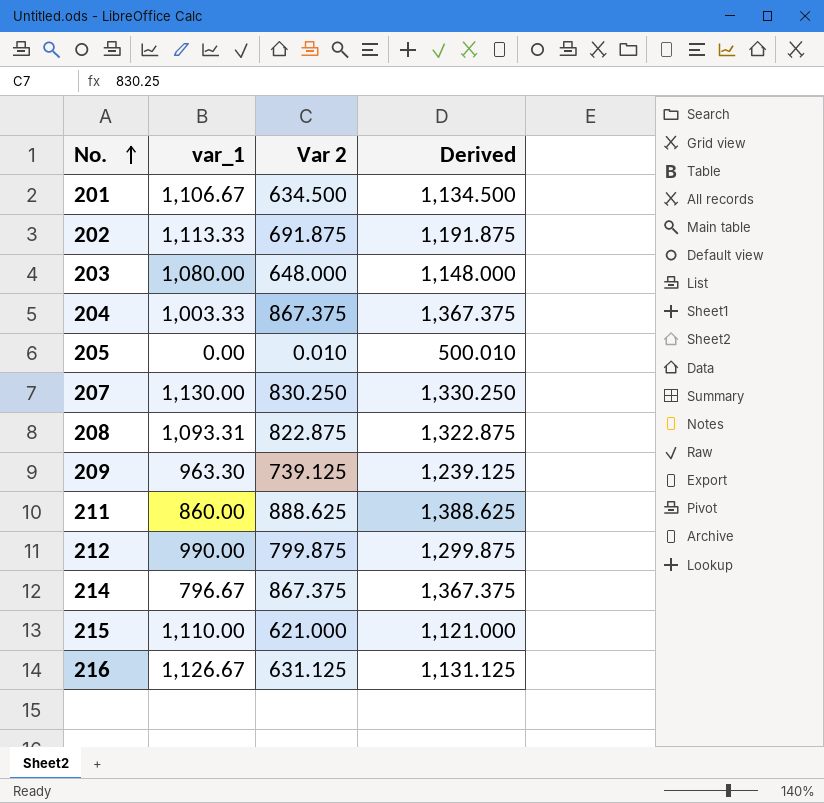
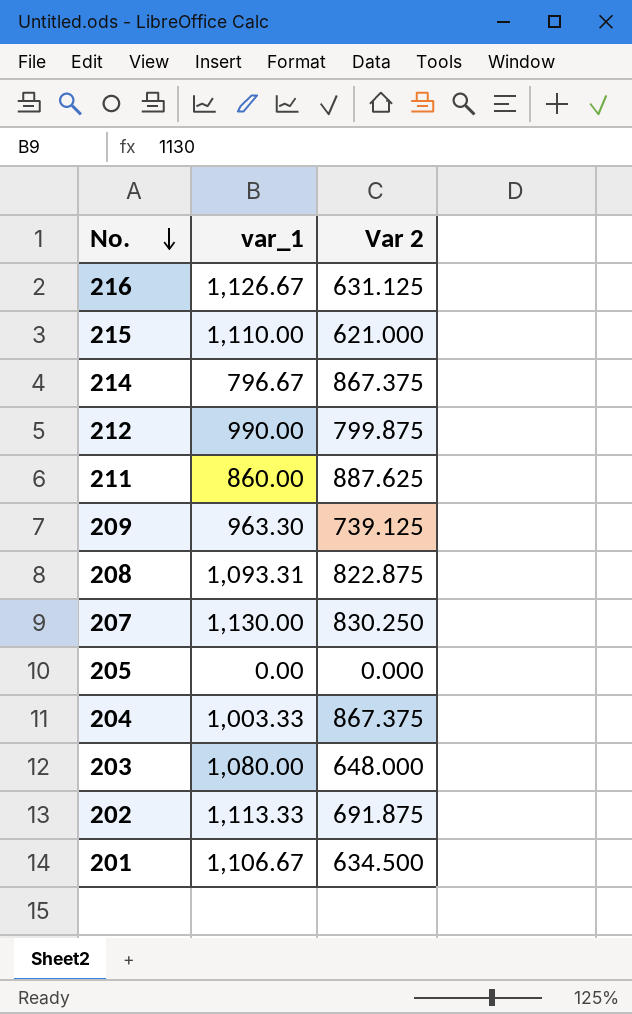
row order: No. ascending -> No. descending
column Derived | formula: [Var 2] + 500 -> none
211 | Var 2: 888.625 -> 887.625
205 | Var 2: 0.010 -> 0.000

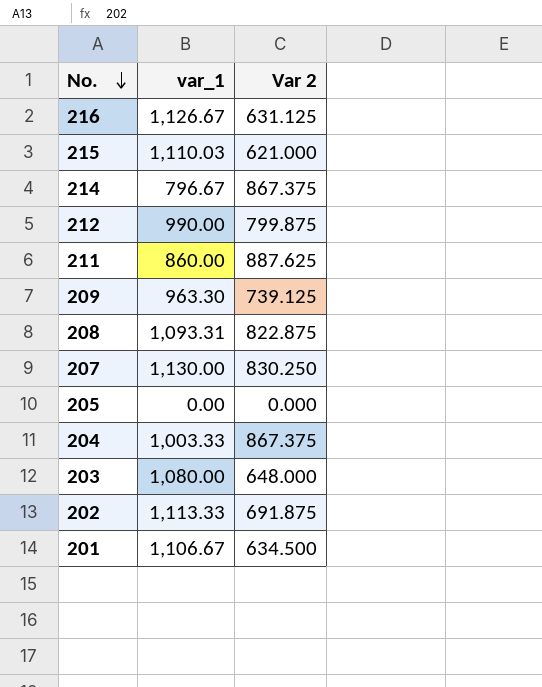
215 | var_1: 1,110.00 -> 1,110.03

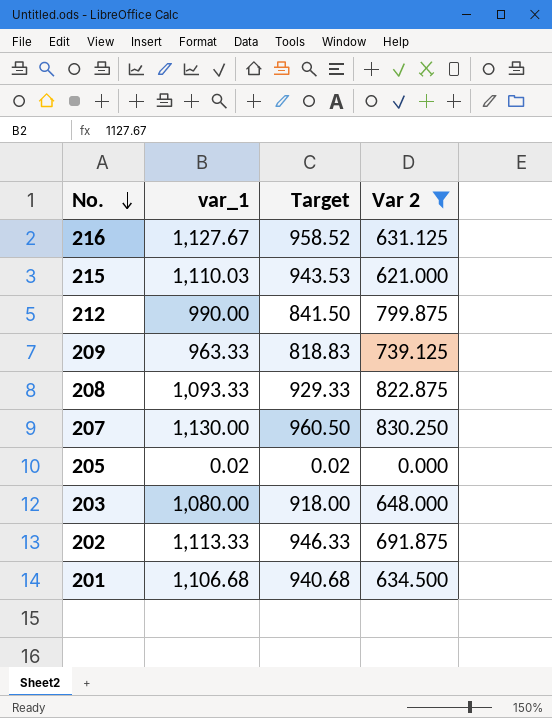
filter: none -> Var 2 <= 830.250
column Target | formula: none -> [var_1] * 0.85
216 | var_1: 1,126.67 -> 1,127.67
209 | var_1: 963.30 -> 963.33
208 | var_1: 1,093.31 -> 1,093.33
205 | var_1: 0.00 -> 0.02
201 | var_1: 1,106.67 -> 1,106.68

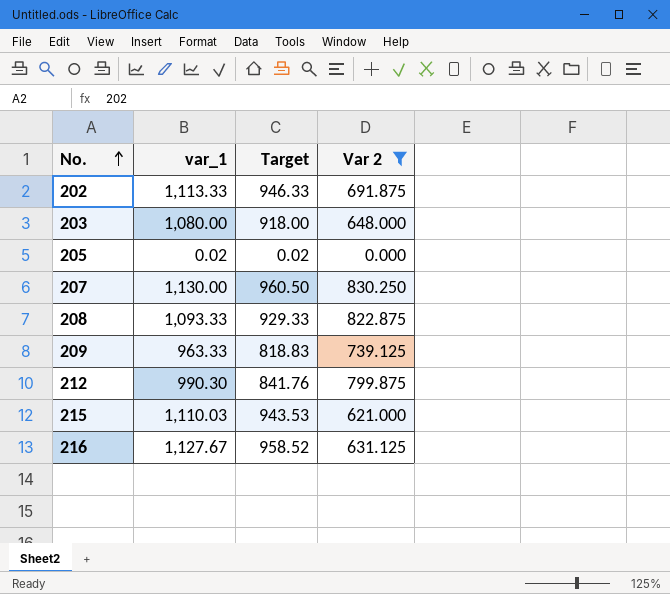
row order: No. descending -> No. ascending
row 201: 1,106.68 | 940.68 | 634.500 -> none
212 | var_1: 990.00 -> 990.30
212 | Target: 841.50 -> 841.76

